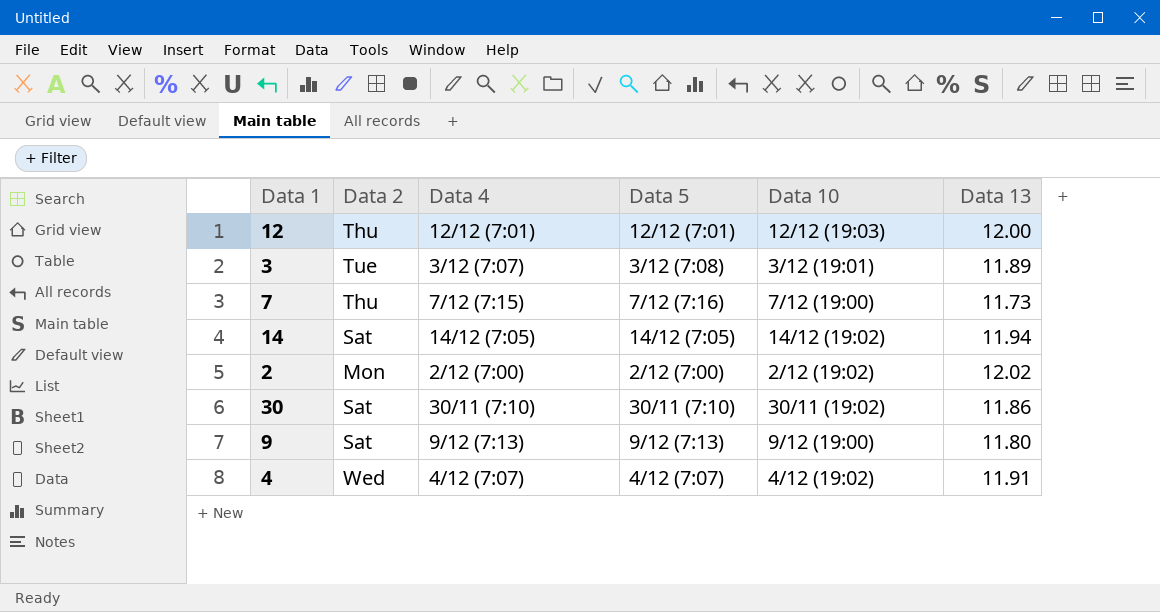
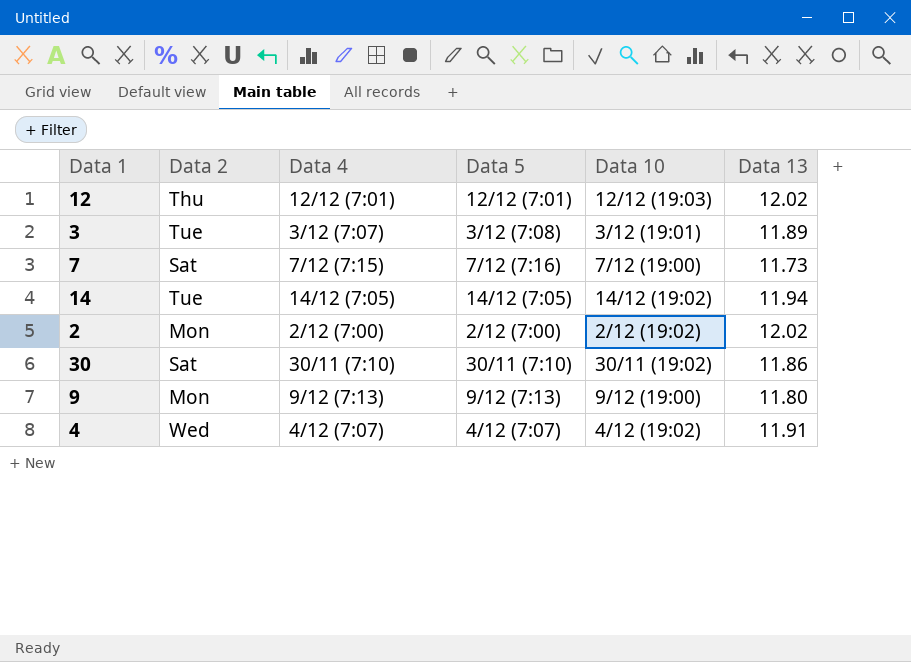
12 | Data 13: 12.00 -> 12.02
7 | Data 2: Thu -> Sat
14 | Data 2: Sat -> Tue
9 | Data 2: Sat -> Mon

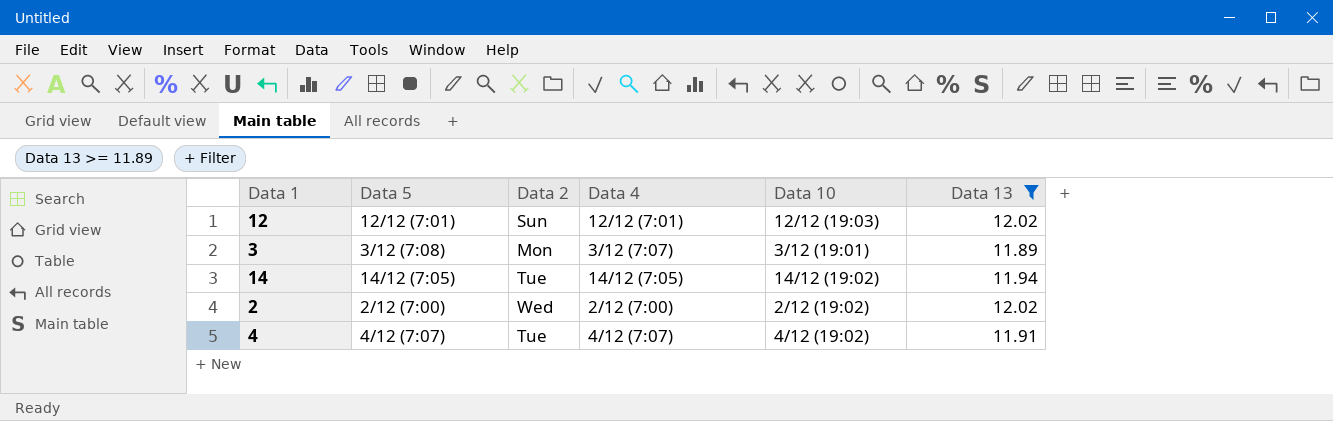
filter: none -> Data 13 >= 11.89
column Data 5 | position: 4 -> 2
12 | Data 2: Thu -> Sun
3 | Data 2: Tue -> Mon
2 | Data 2: Mon -> Wed
4 | Data 2: Wed -> Tue

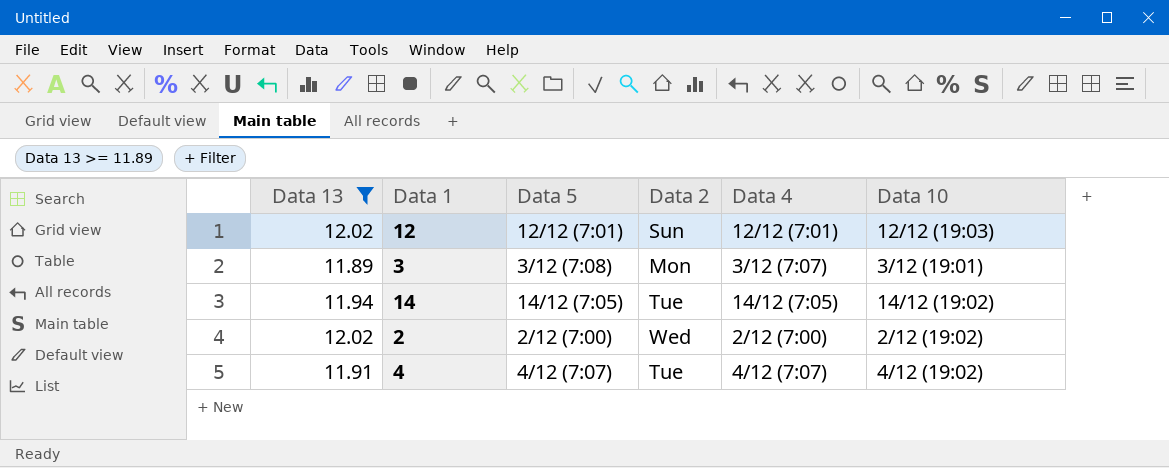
column Data 13 | position: 6 -> 1

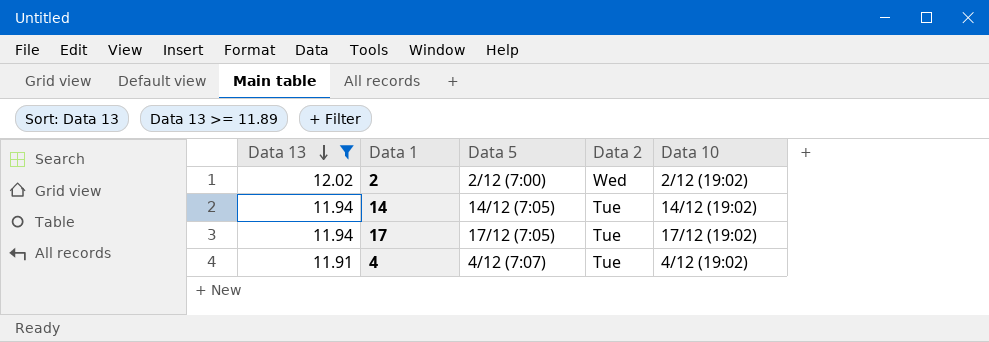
row order: none -> Data 13 descending
column Data 4 | position: 5 -> none
row 12: 12.02 | 12/12 (7:01) | Sun | 12/12 (7:01) | 12/12 (19:03) -> none
row 3: 11.89 | 3/12 (7:08) | Mon | 3/12 (7:07) | 3/12 (19:01) -> none
row 17: none -> 11.94 | 17/12 (7:05) | Tue | 17/12 (19:02)

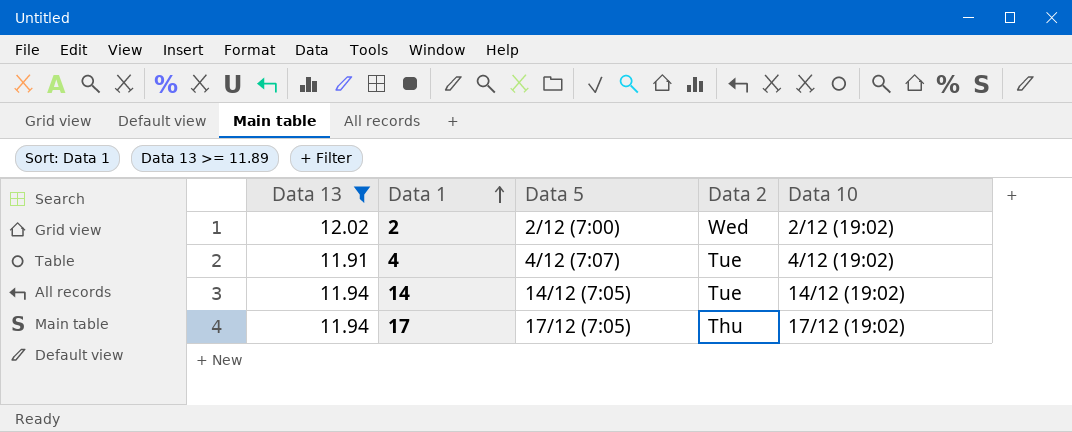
row order: Data 13 descending -> Data 1 ascending
17 | Data 2: Tue -> Thu

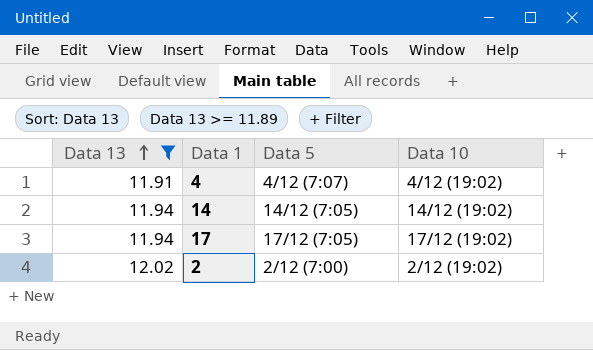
row order: Data 1 ascending -> Data 13 ascending
column Data 2 | position: 4 -> none

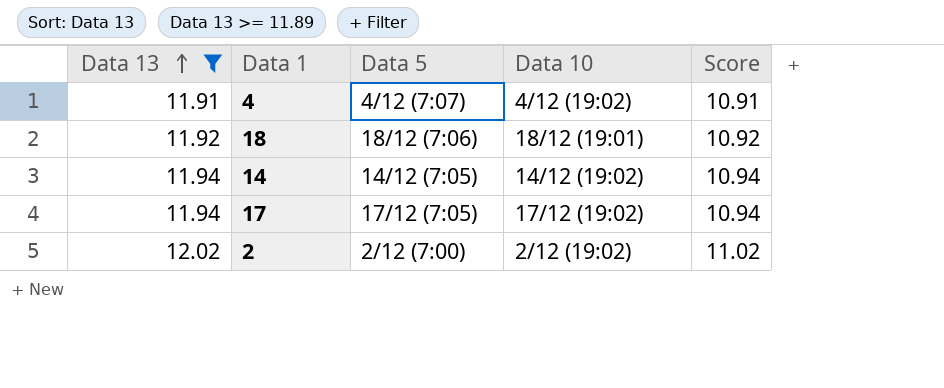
column Score | formula: none -> [Data 13] - 1
row 18: none -> 11.92 | 18/12 (7:06) | 18/12 (19:01) | 10.92

